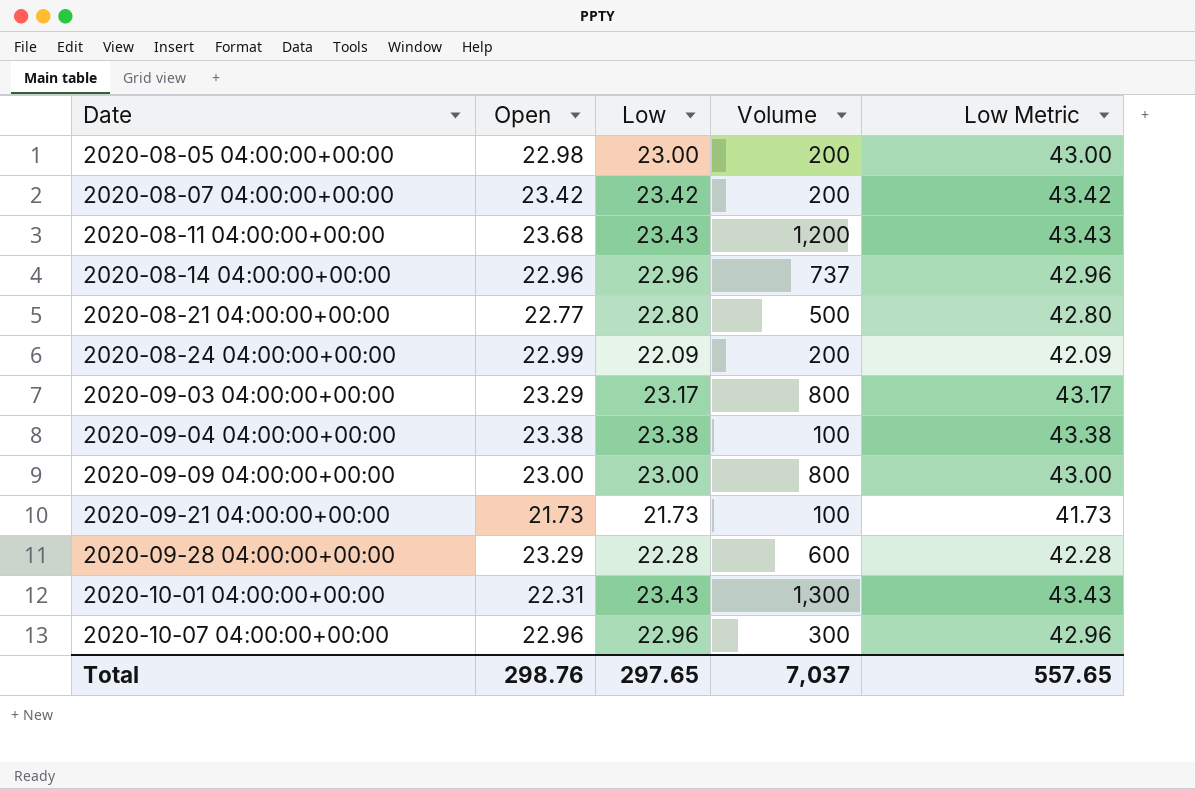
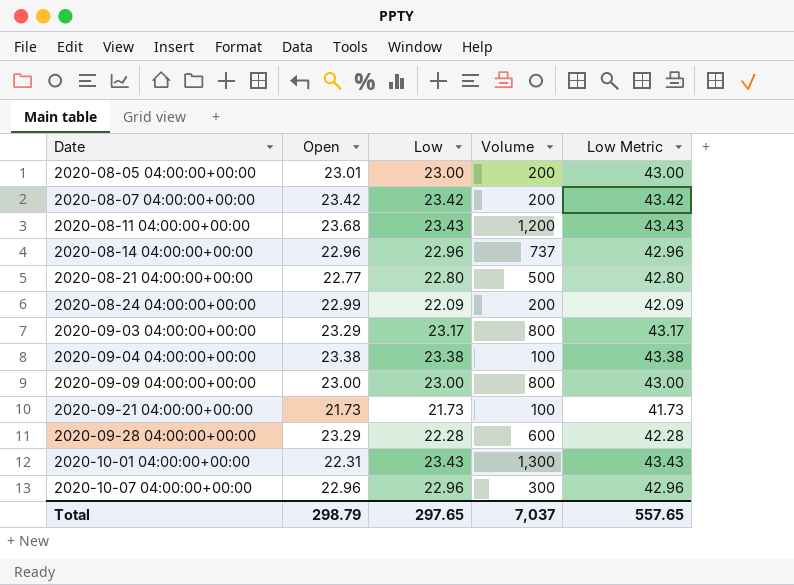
2020-08-05 04:00:00+00:00 | Open: 22.98 -> 23.01
Total | Open: 298.76 -> 298.79

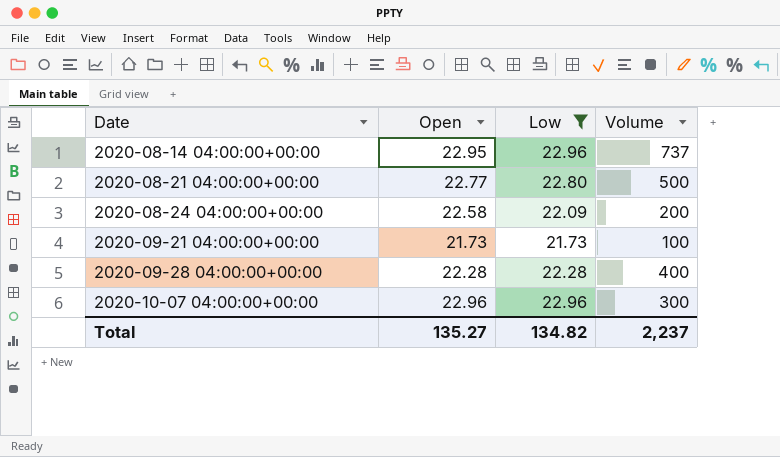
filter: none -> Low <= 22.96
column Low Metric | formula: [Low] + 20 -> none
2020-08-14 04:00:00+00:00 | Open: 22.96 -> 22.95
2020-08-24 04:00:00+00:00 | Open: 22.99 -> 22.58
2020-09-28 04:00:00+00:00 | Open: 23.29 -> 22.28
2020-09-28 04:00:00+00:00 | Volume: 600 -> 400
Total | Open: 298.79 -> 135.27
Total | Low: 297.65 -> 134.82
Total | Volume: 7,037 -> 2,237

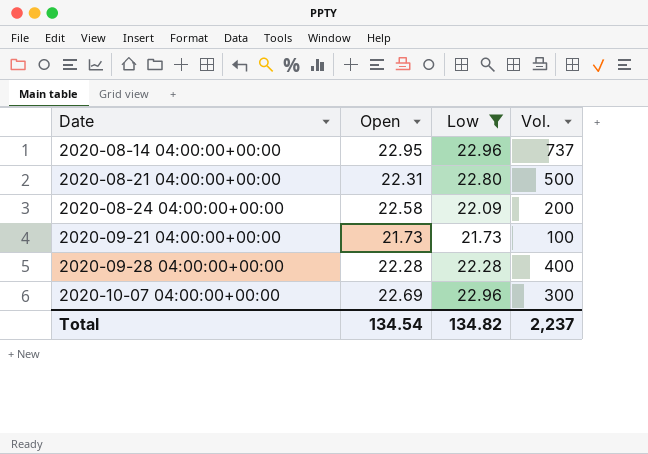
column name: Volume -> Vol.
2020-08-21 04:00:00+00:00 | Open: 22.77 -> 22.31
2020-10-07 04:00:00+00:00 | Open: 22.96 -> 22.69
Total | Open: 135.27 -> 134.54

